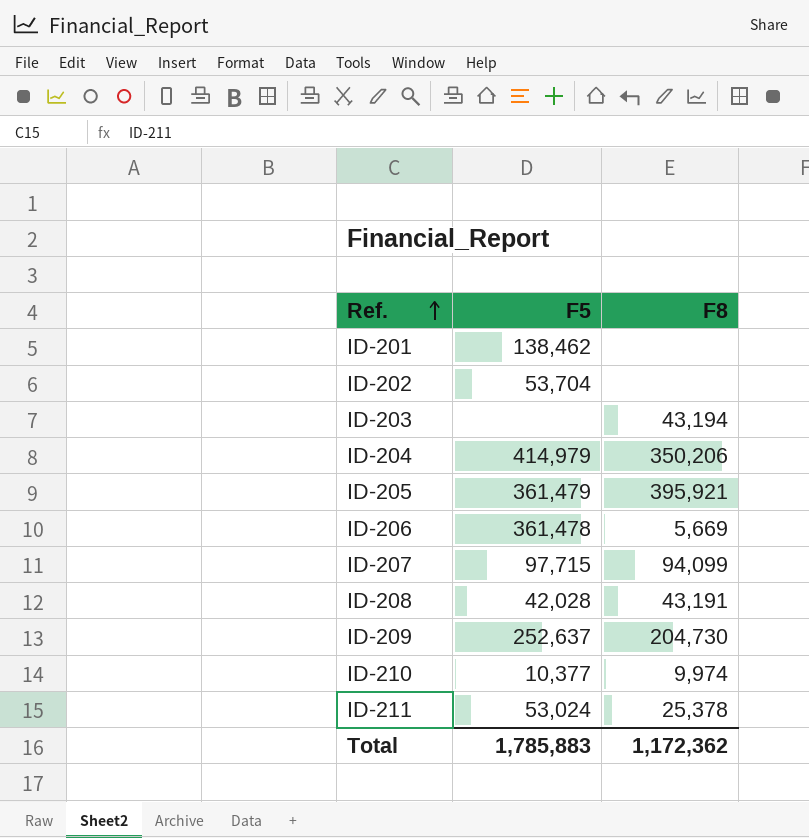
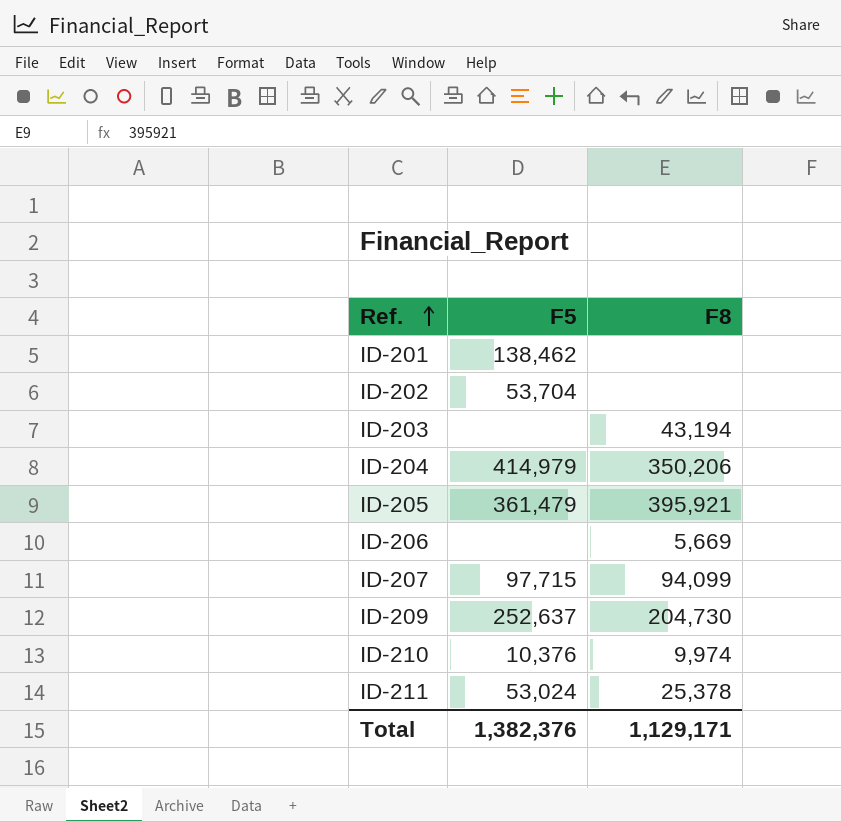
row ID-208: 42,028 | 43,191 -> none
ID-206 | F5: 361,478 -> none
ID-210 | F5: 10,377 -> 10,376
Total | F5: 1,785,883 -> 1,382,376
Total | F8: 1,172,362 -> 1,129,171

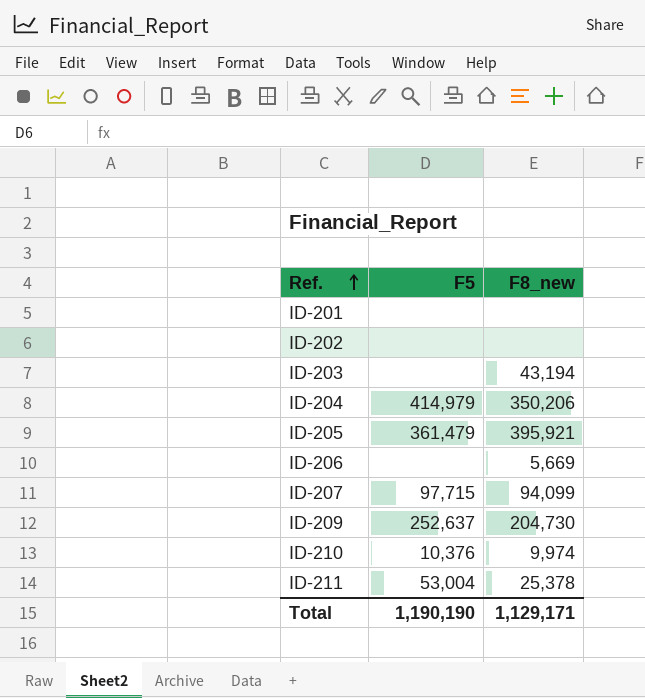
column name: F8 -> F8_new
ID-201 | F5: 138,462 -> none
ID-202 | F5: 53,704 -> none
ID-211 | F5: 53,024 -> 53,004
Total | F5: 1,382,376 -> 1,190,190

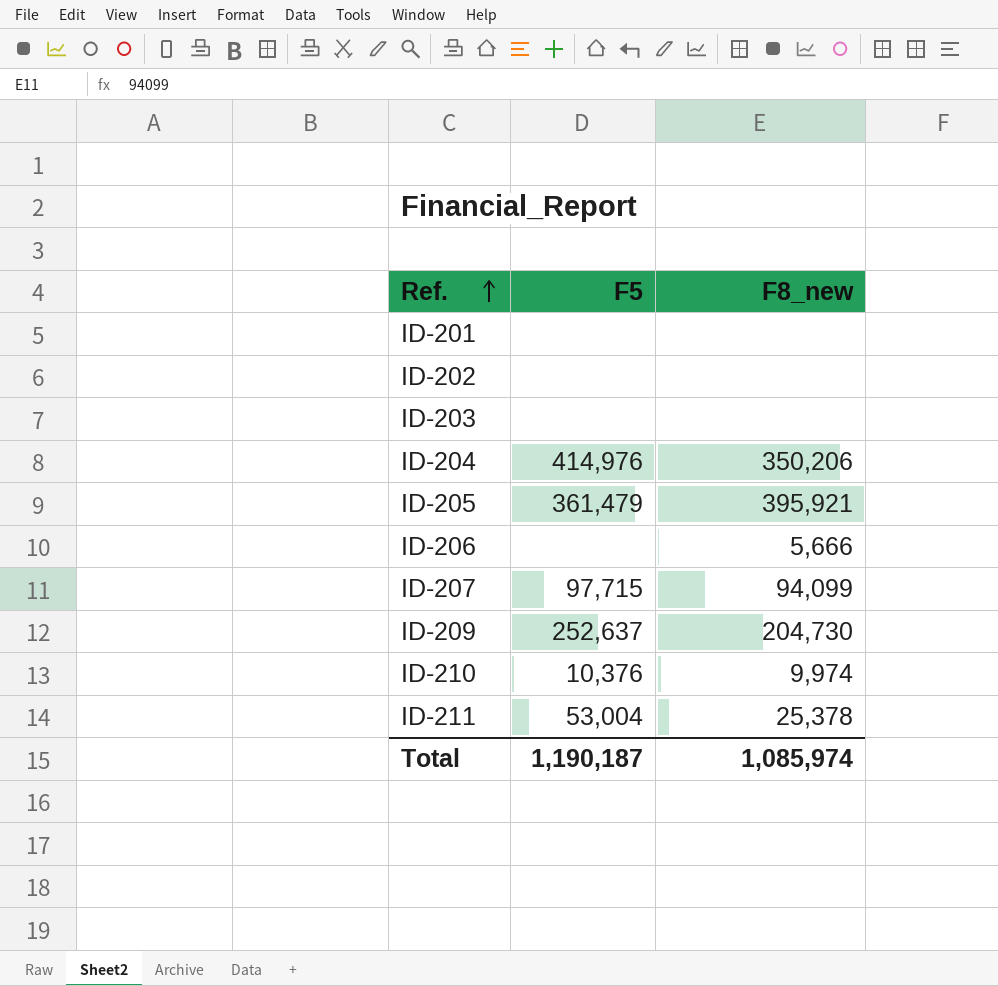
ID-203 | F8_new: 43,194 -> none
ID-204 | F5: 414,979 -> 414,976
ID-206 | F8_new: 5,669 -> 5,666
Total | F5: 1,190,190 -> 1,190,187
Total | F8_new: 1,129,171 -> 1,085,974

